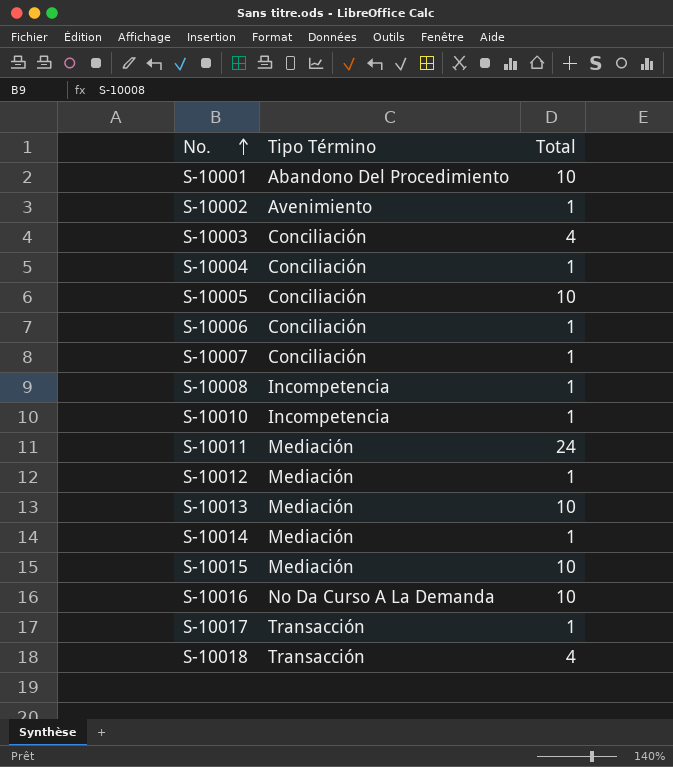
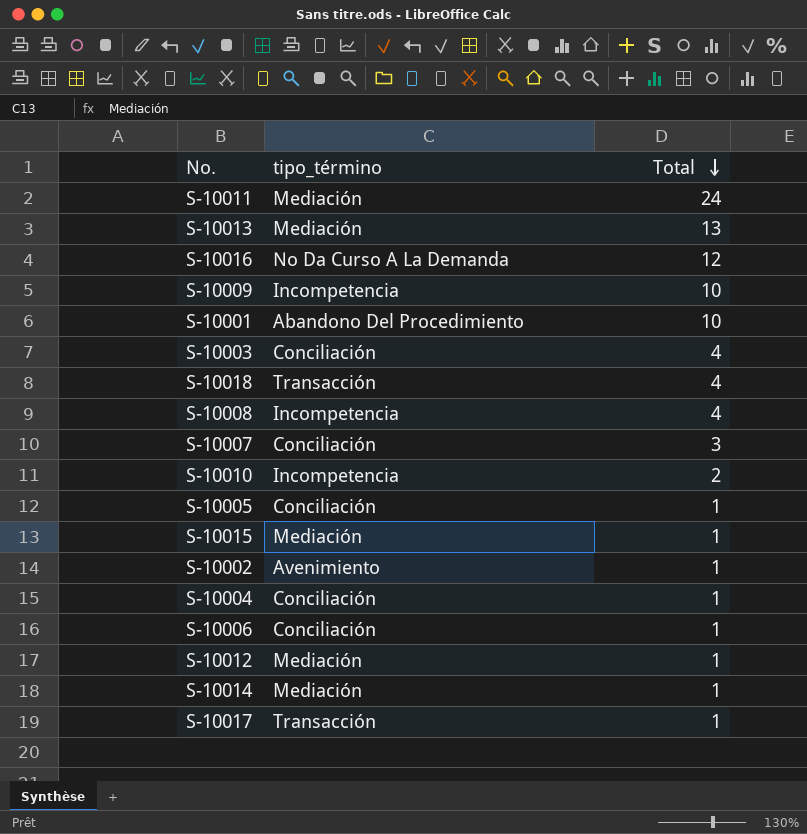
row order: No. ascending -> Total descending
column name: Tipo Término -> tipo_término
S-10013 | Total: 10 -> 13
S-10016 | Total: 10 -> 12
row S-10009: none -> Incompetencia | 10
S-10008 | Total: 1 -> 4
S-10007 | Total: 1 -> 3
S-10010 | Total: 1 -> 2
S-10005 | Total: 10 -> 1
S-10015 | Total: 10 -> 1

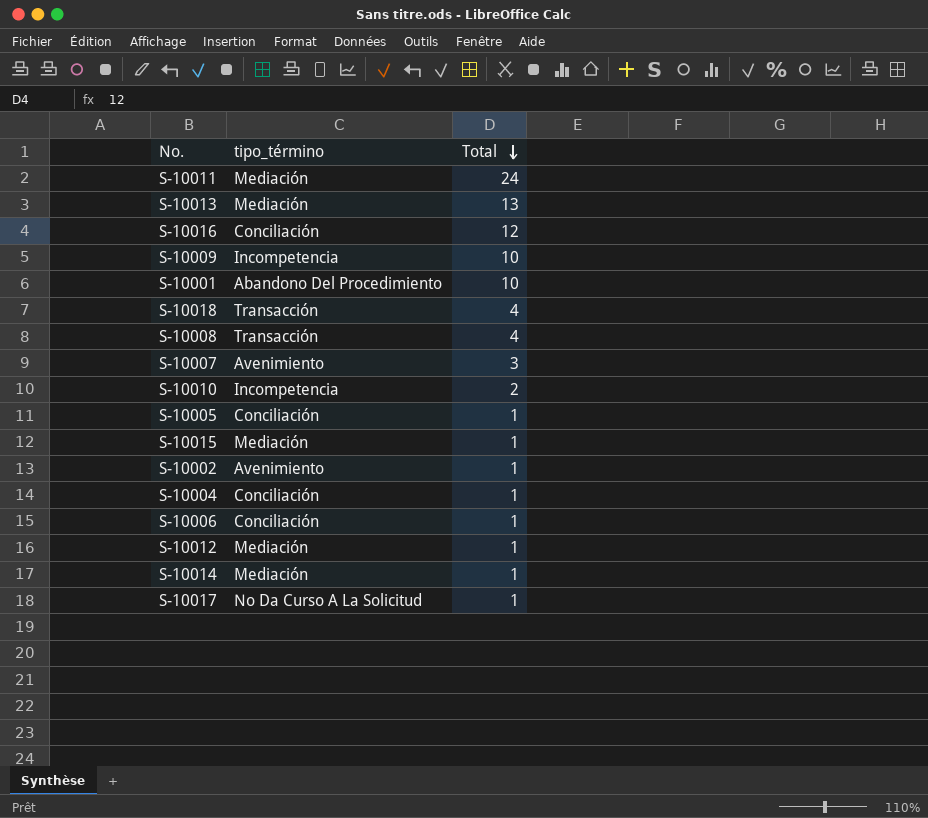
row S-10003: Conciliación | 4 -> none
S-10016 | tipo_término: No Da Curso A La Demanda -> Conciliación
S-10008 | tipo_término: Incompetencia -> Transacción
S-10007 | tipo_término: Conciliación -> Avenimiento
S-10017 | tipo_término: Transacción -> No Da Curso A La Solicitud

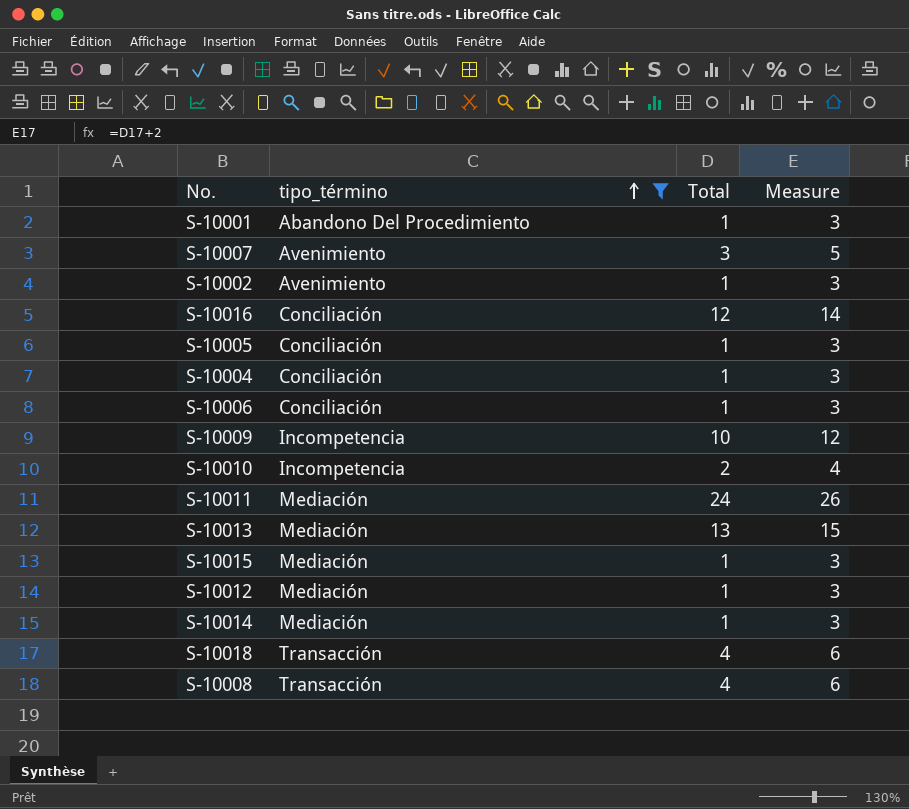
filter: none -> tipo_término != No Da Curso A La Solicitud
row order: Total descending -> tipo_término ascending
column Measure | formula: none -> [Total] + 2
S-10001 | Total: 10 -> 1

